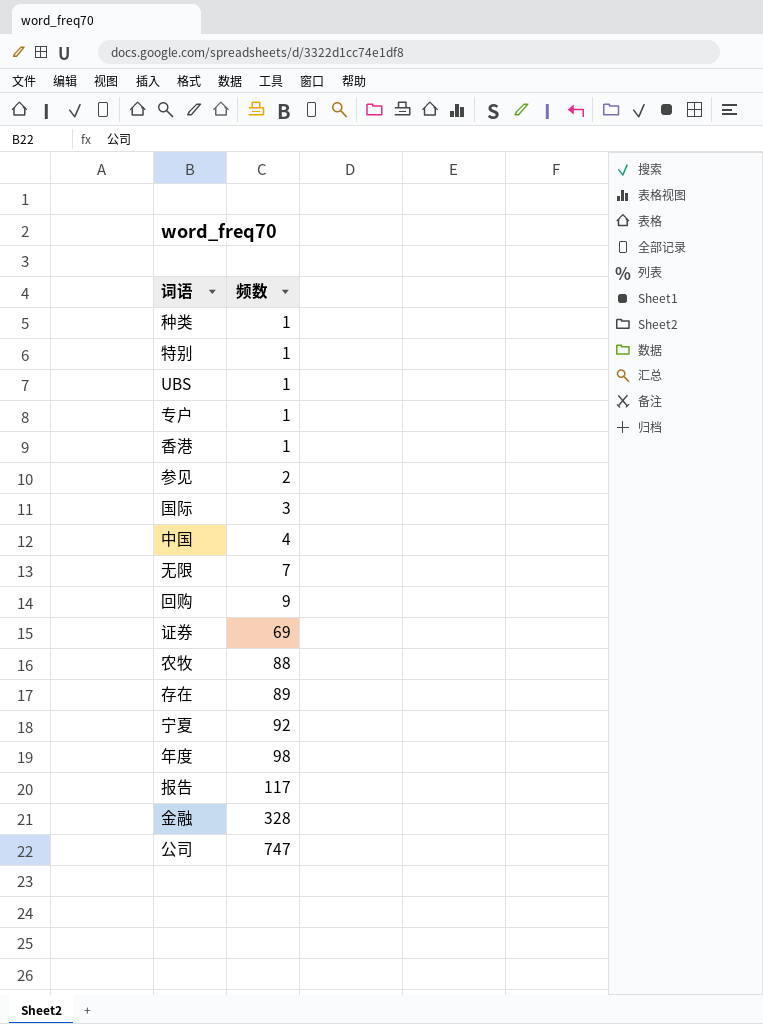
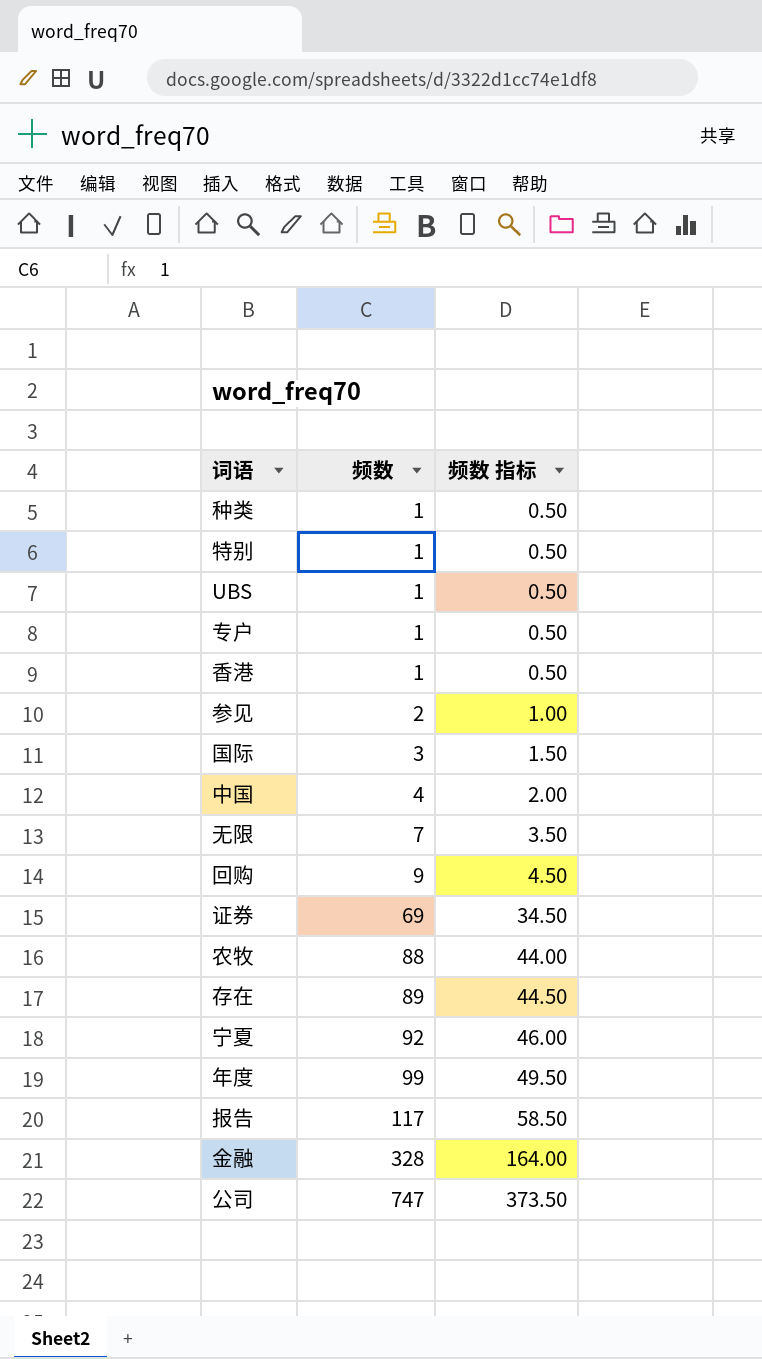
column 频数 指标 | formula: none -> [频数] * 0.5
年度 | 频数: 98 -> 99

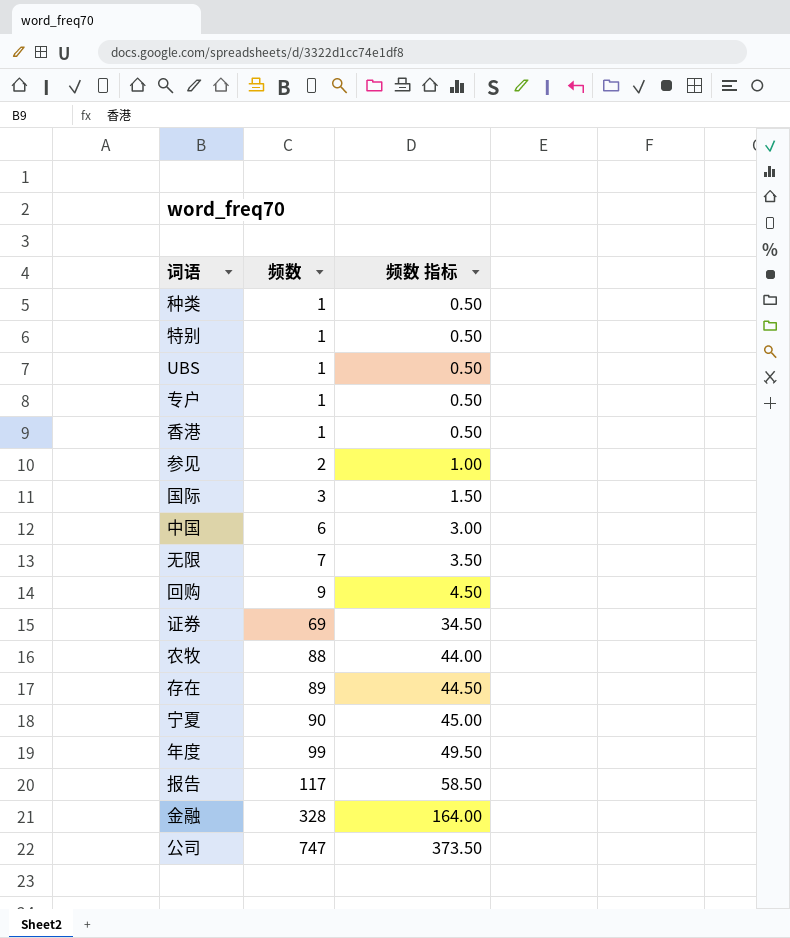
中国 | 频数: 4 -> 6
中国 | 频数 指标: 2.00 -> 3.00
宁夏 | 频数: 92 -> 90
宁夏 | 频数 指标: 46.00 -> 45.00

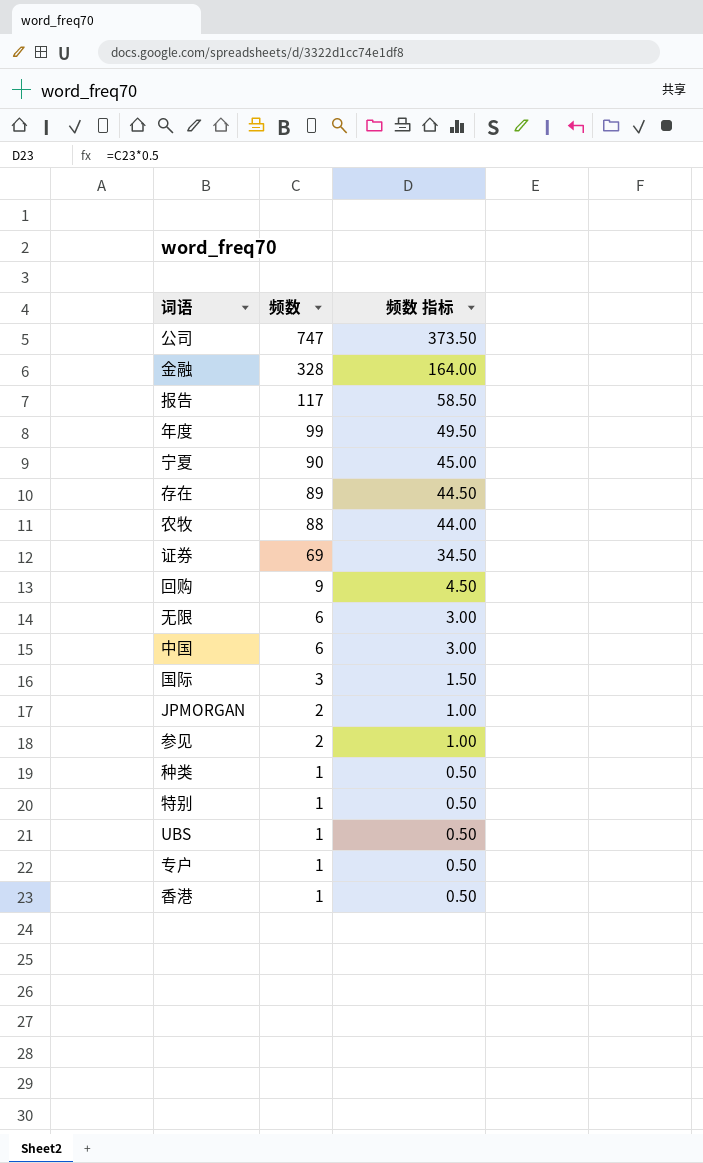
row order: 频数 ascending -> 频数 descending
无限 | 频数: 7 -> 6
无限 | 频数 指标: 3.50 -> 3.00
row JPMORGAN: none -> 2 | 1.00

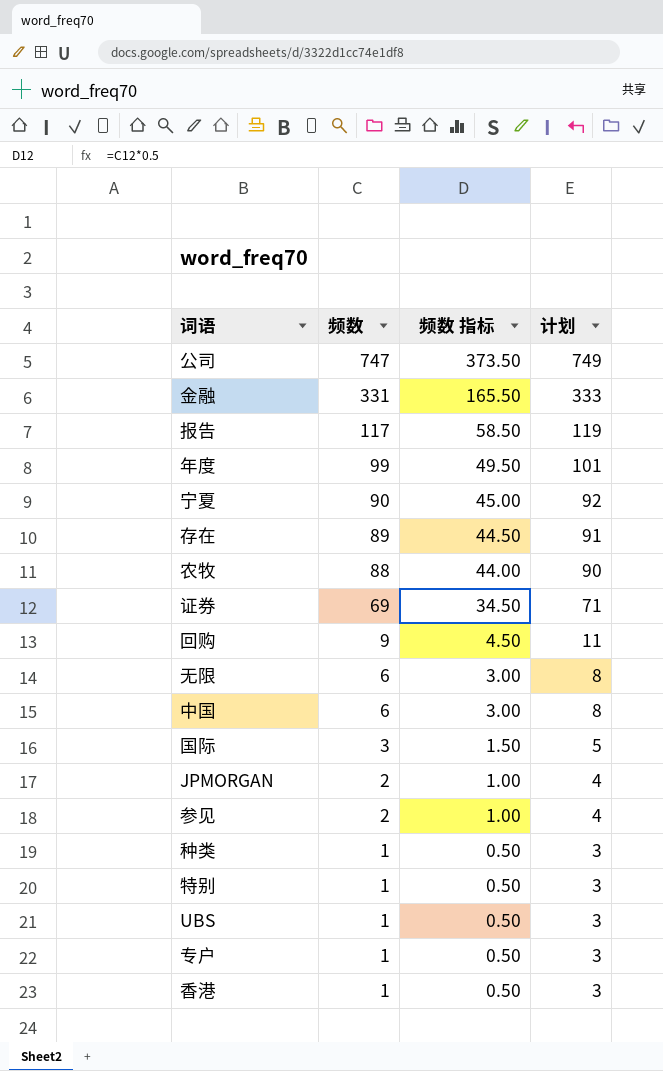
column 计划 | formula: none -> [频数] + 2
金融 | 频数: 328 -> 331
金融 | 频数 指标: 164.00 -> 165.50

